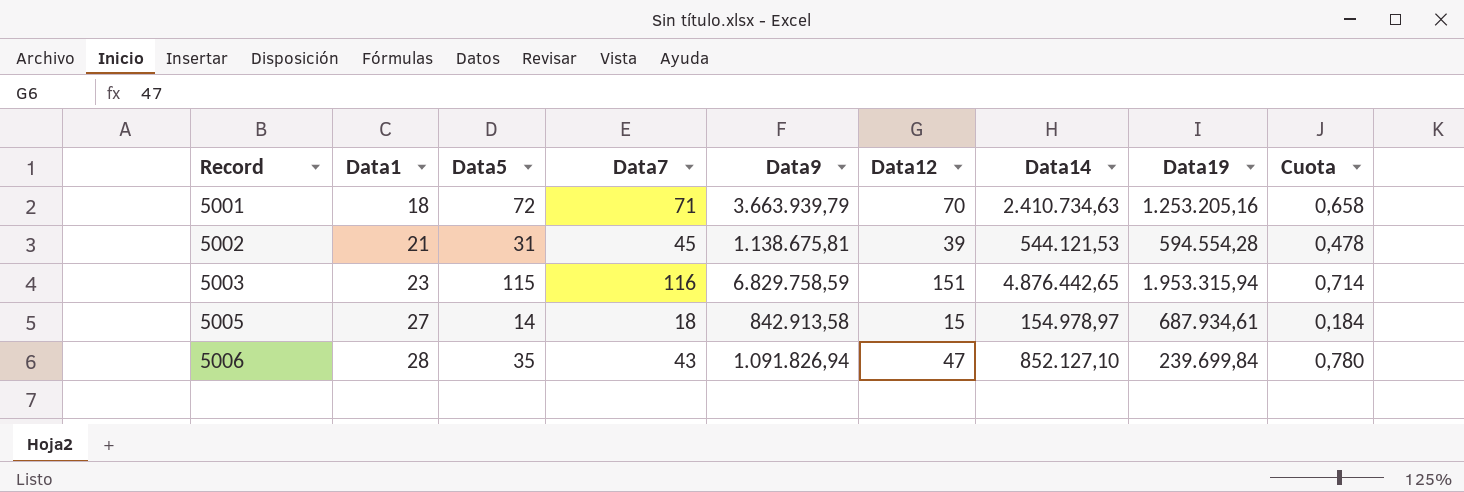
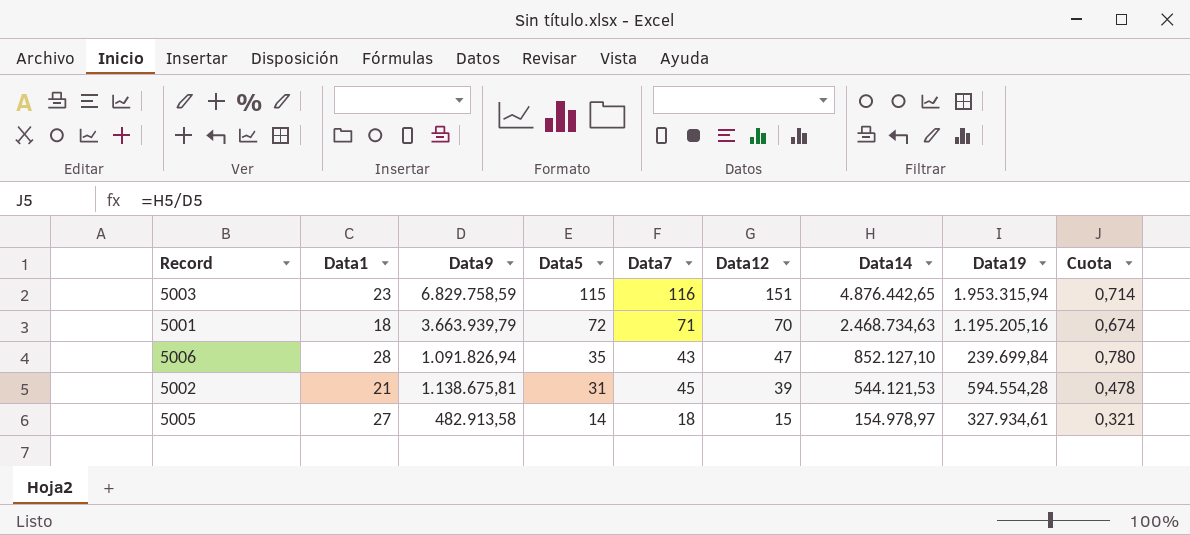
row order: Record ascending -> Data5 descending
column Data9 | position: 5 -> 3
5001 | Data14: 2.410.734,63 -> 2.468.734,63
5001 | Data19: 1.253.205,16 -> 1.195.205,16
5001 | Cuota: 0,658 -> 0,674
5005 | Data9: 842.913,58 -> 482.913,58
5005 | Data19: 687.934,61 -> 327.934,61
5005 | Cuota: 0,184 -> 0,321

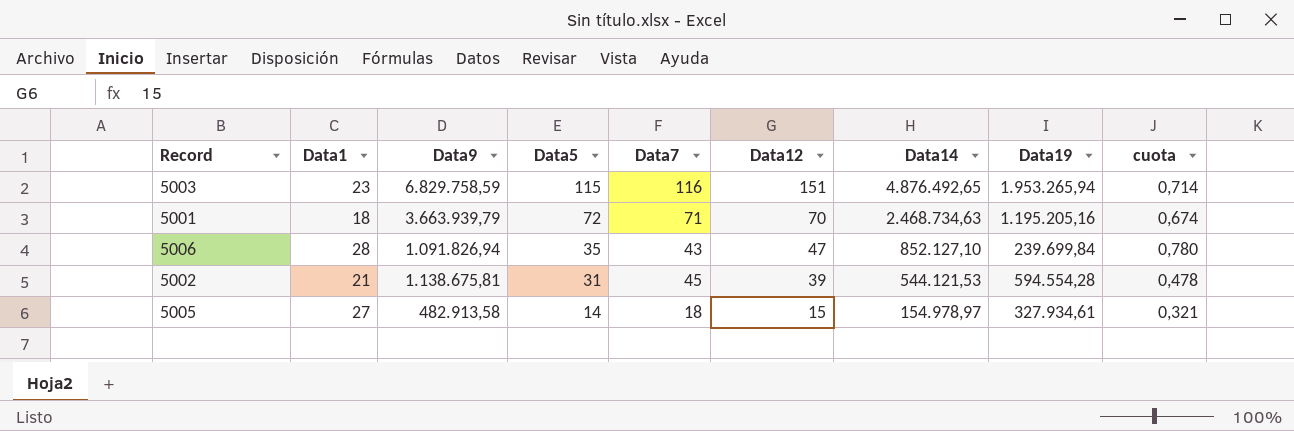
column name: Cuota -> cuota
5003 | Data14: 4.876.442,65 -> 4.876.492,65
5003 | Data19: 1.953.315,94 -> 1.953.265,94

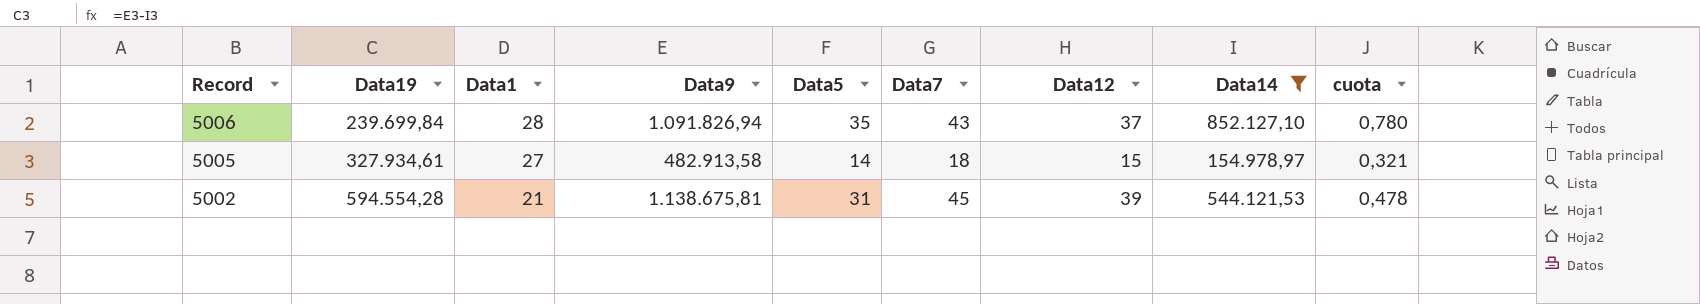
filter: none -> Data14 <= 852.127,10
row order: Data5 descending -> Record descending
column Data19 | position: 8 -> 2
5006 | Data12: 47 -> 37

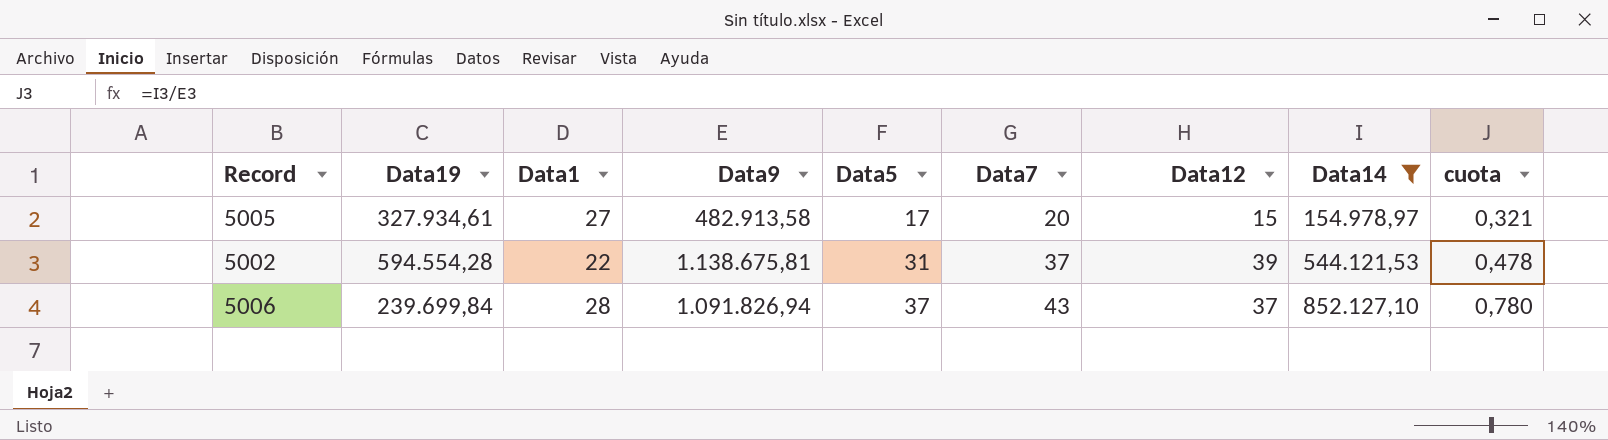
row order: Record descending -> Data5 ascending
5005 | Data5: 14 -> 17
5005 | Data7: 18 -> 20
5002 | Data1: 21 -> 22
5002 | Data7: 45 -> 37
5006 | Data5: 35 -> 37

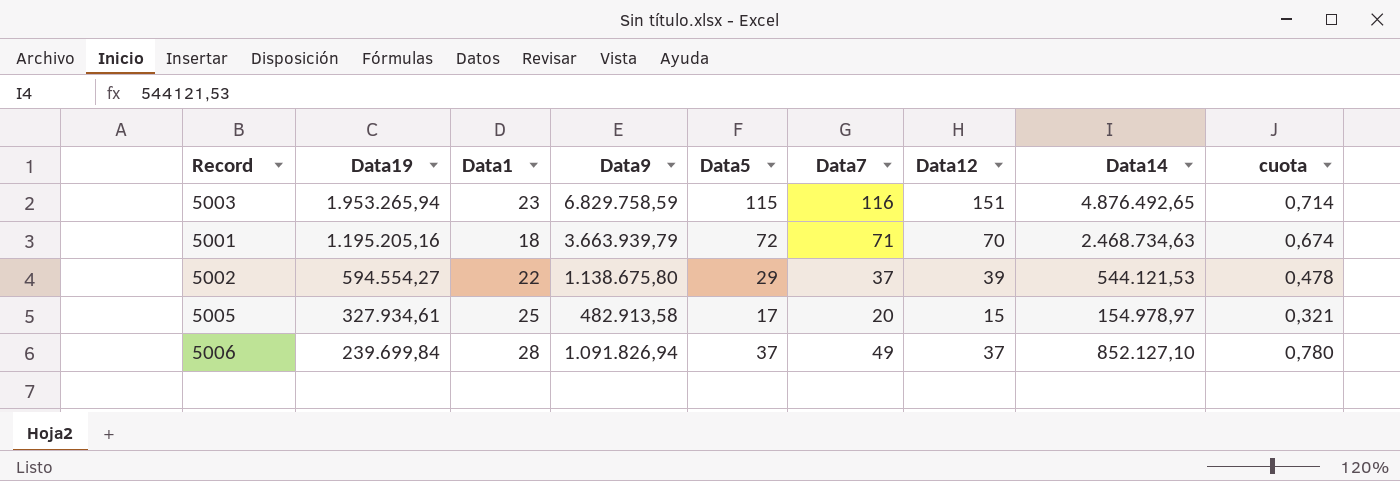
filter: Data14 <= 852.127,10 -> none
row order: Data5 ascending -> Data19 descending
5002 | Data19: 594.554,28 -> 594.554,27
5002 | Data9: 1.138.675,81 -> 1.138.675,80
5002 | Data5: 31 -> 29
5005 | Data1: 27 -> 25
5006 | Data7: 43 -> 49

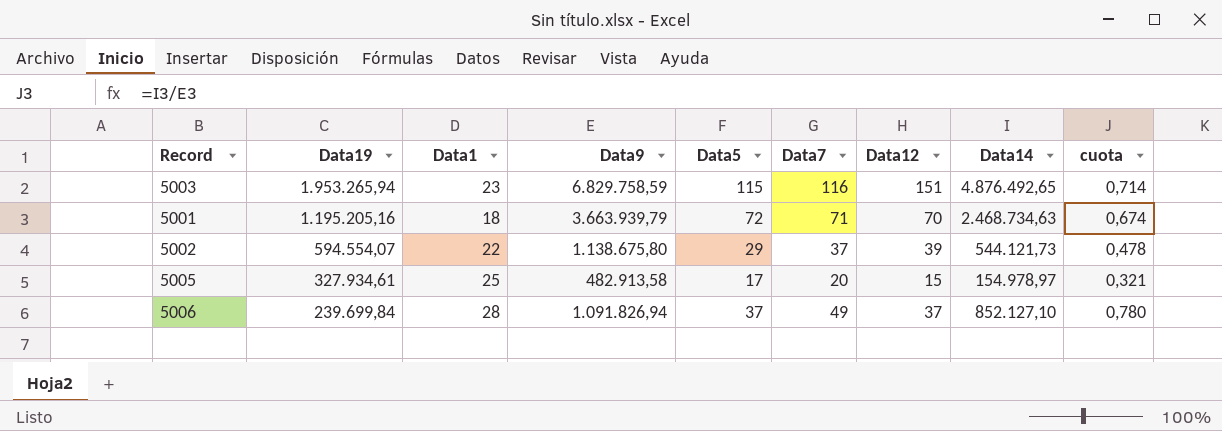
5002 | Data19: 594.554,27 -> 594.554,07
5002 | Data14: 544.121,53 -> 544.121,73

